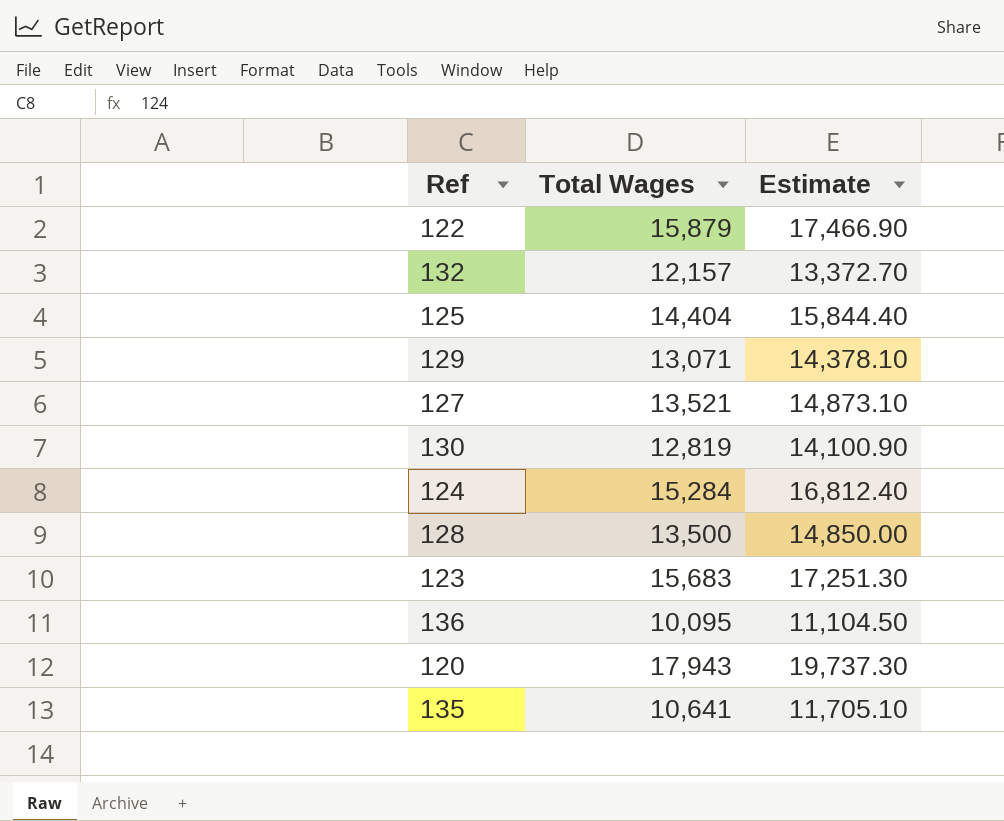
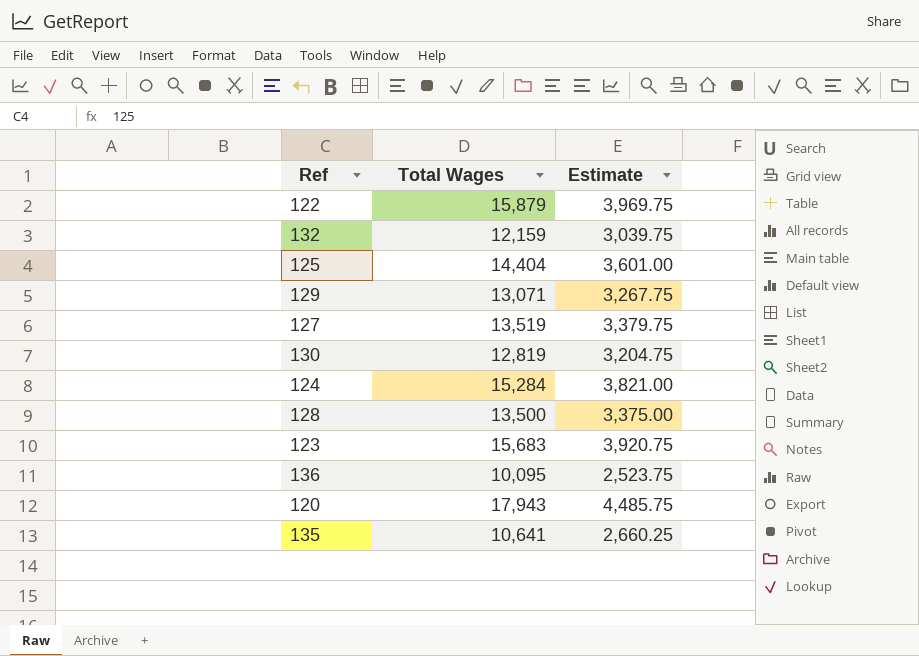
column Estimate | formula: [Total Wages] * 1.1 -> [Total Wages] * 0.25
132 | Total Wages: 12,157 -> 12,159
127 | Total Wages: 13,521 -> 13,519

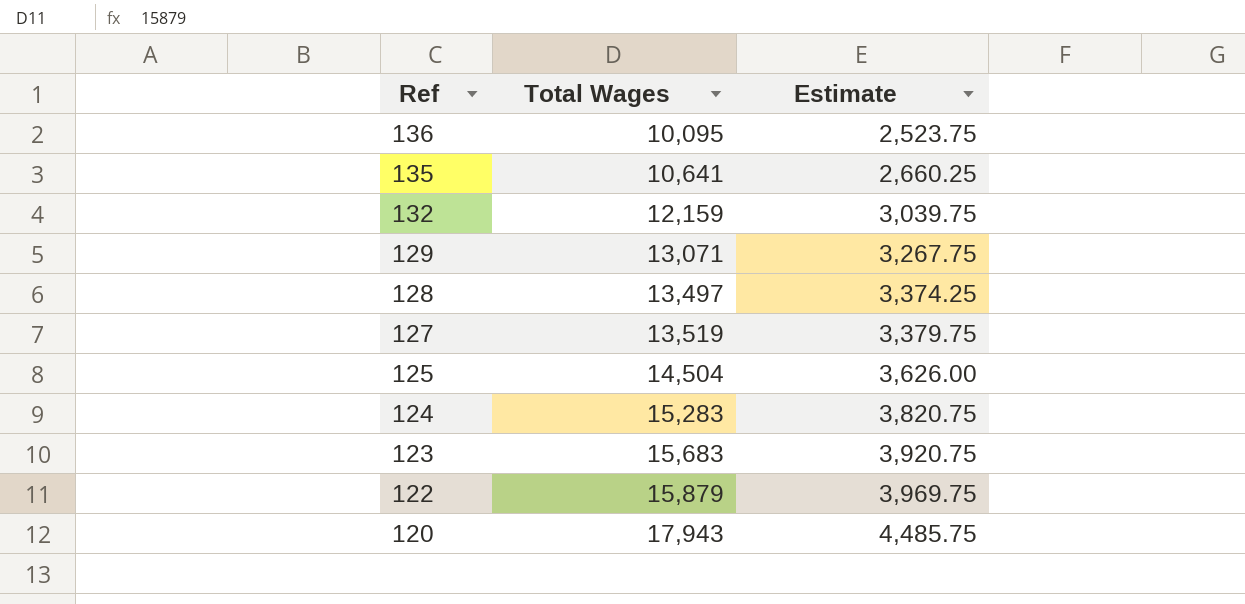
row order: none -> Ref descending
row 130: 12,819 | 3,204.75 -> none
128 | Total Wages: 13,500 -> 13,497
128 | Estimate: 3,375.00 -> 3,374.25
125 | Total Wages: 14,404 -> 14,504
125 | Estimate: 3,601.00 -> 3,626.00
124 | Total Wages: 15,284 -> 15,283
124 | Estimate: 3,821.00 -> 3,820.75

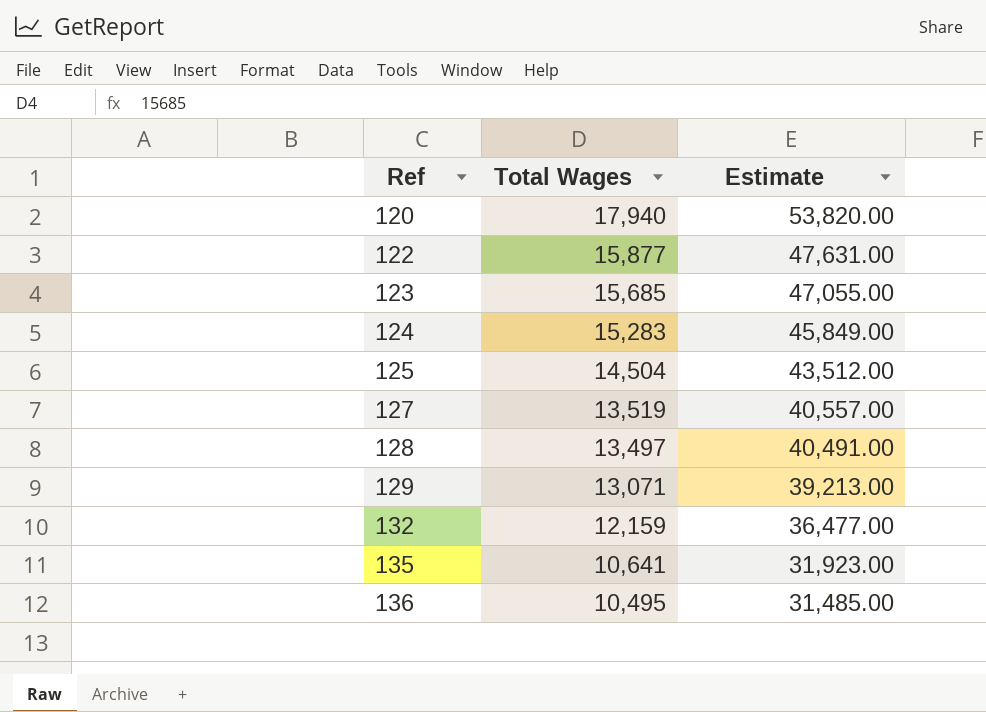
row order: Ref descending -> Ref ascending
column Estimate | formula: [Total Wages] * 0.25 -> [Total Wages] * 3
120 | Total Wages: 17,943 -> 17,940
122 | Total Wages: 15,879 -> 15,877
123 | Total Wages: 15,683 -> 15,685
136 | Total Wages: 10,095 -> 10,495

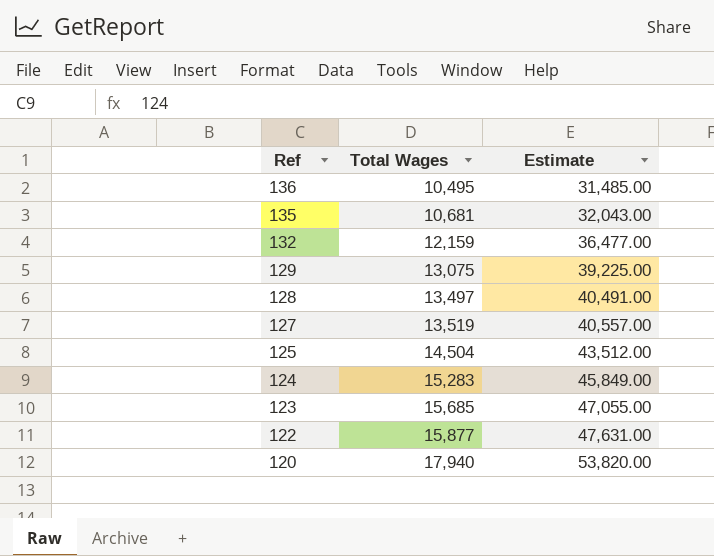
row order: Ref ascending -> Ref descending
135 | Total Wages: 10,641 -> 10,681
135 | Estimate: 31,923.00 -> 32,043.00
129 | Total Wages: 13,071 -> 13,075
129 | Estimate: 39,213.00 -> 39,225.00

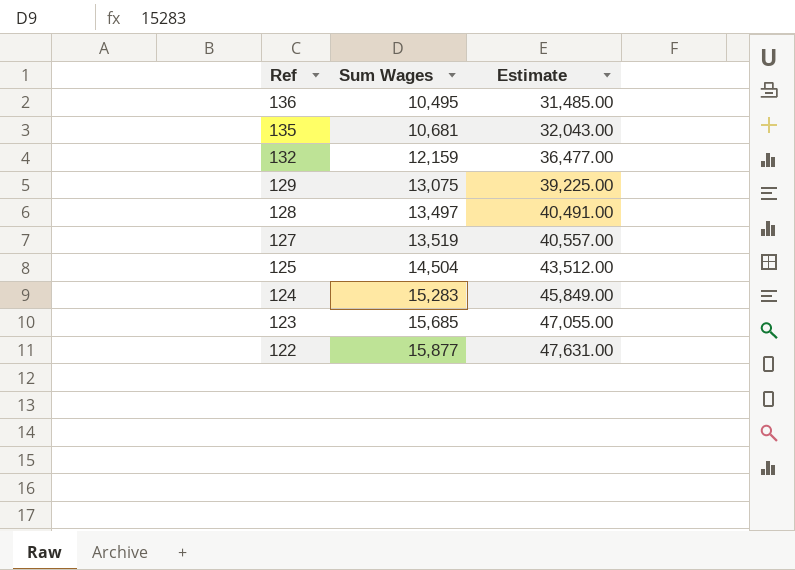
column name: Total Wages -> Sum Wages
row 120: 17,940 | 53,820.00 -> none

